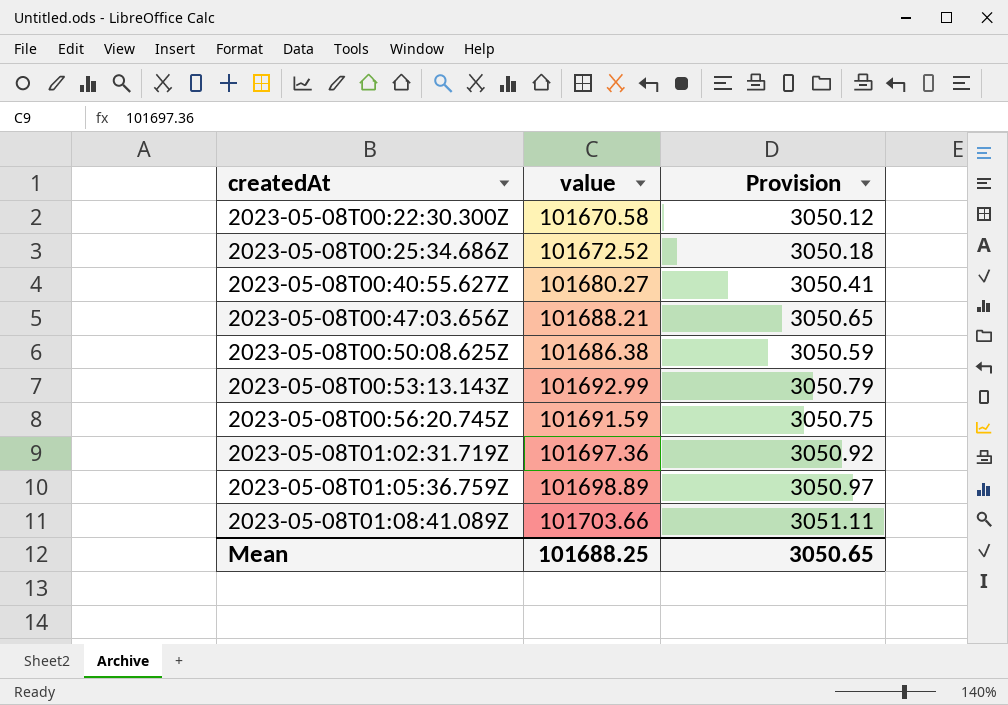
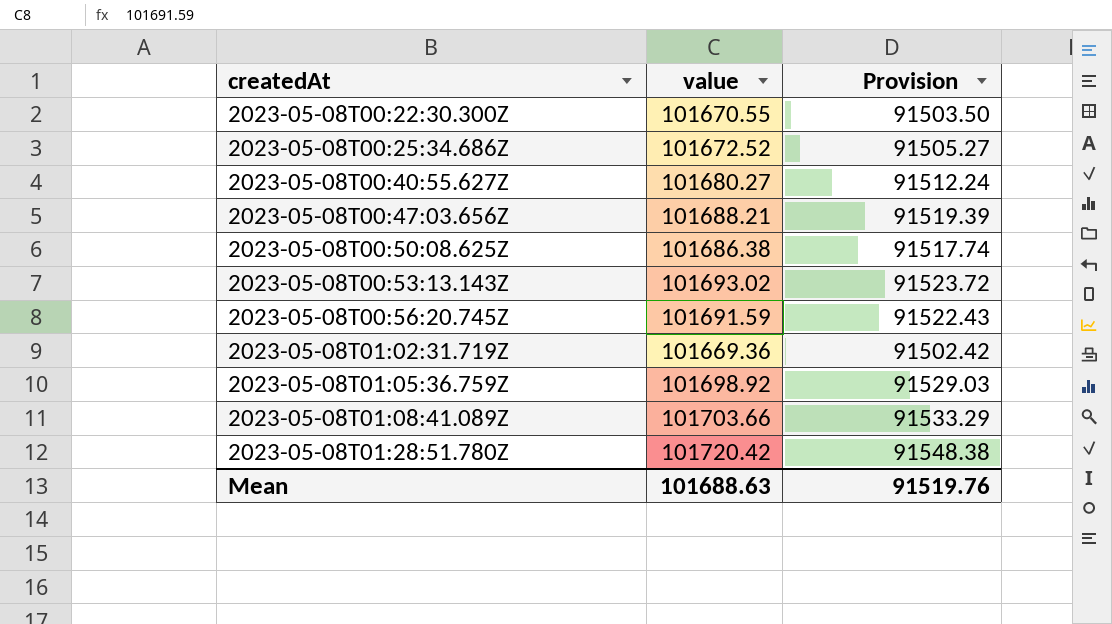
column Provision | formula: [value] * 0.03 -> [value] * 0.9
2023-05-08T00:22:30.300Z | value: 101670.58 -> 101670.55
2023-05-08T00:53:13.143Z | value: 101692.99 -> 101693.02
2023-05-08T01:02:31.719Z | value: 101697.36 -> 101669.36
2023-05-08T01:05:36.759Z | value: 101698.89 -> 101698.92
row 2023-05-08T01:28:51.780Z: none -> 101720.42 | 91548.38
Mean | value: 101688.25 -> 101688.63
Mean | Provision: 3050.65 -> 91519.76

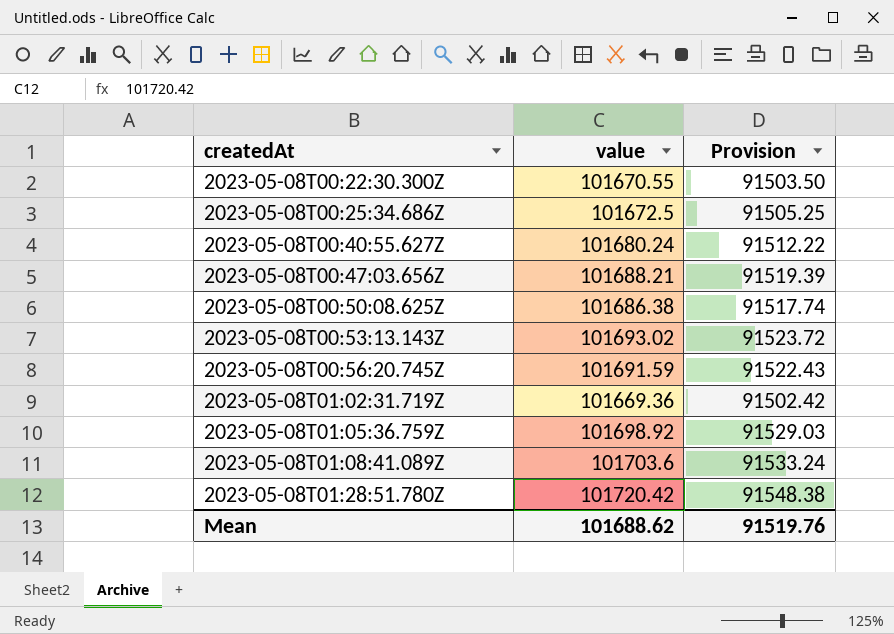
2023-05-08T00:25:34.686Z | value: 101672.52 -> 101672.5
2023-05-08T00:25:34.686Z | Provision: 91505.27 -> 91505.25
2023-05-08T00:40:55.627Z | value: 101680.27 -> 101680.24
2023-05-08T00:40:55.627Z | Provision: 91512.24 -> 91512.22
2023-05-08T01:08:41.089Z | value: 101703.66 -> 101703.6
2023-05-08T01:08:41.089Z | Provision: 91533.29 -> 91533.24
Mean | value: 101688.63 -> 101688.62

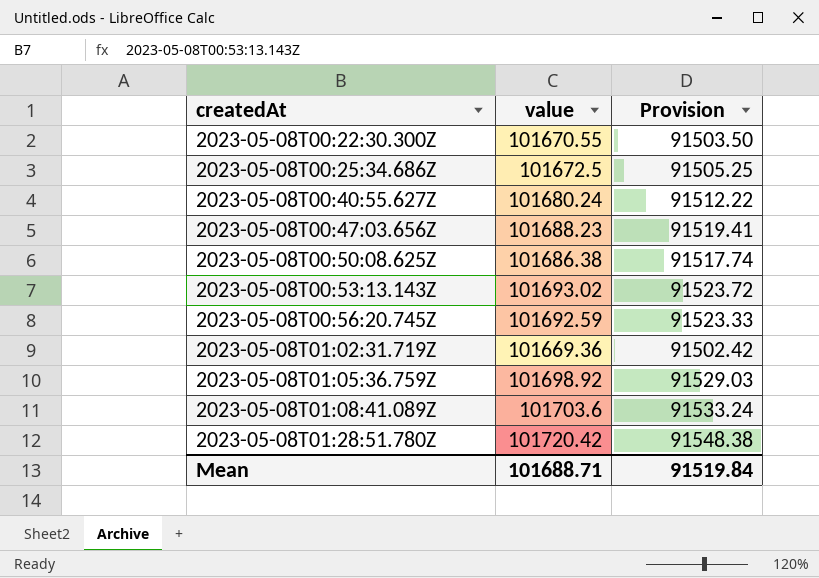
2023-05-08T00:47:03.656Z | value: 101688.21 -> 101688.23
2023-05-08T00:47:03.656Z | Provision: 91519.39 -> 91519.41
2023-05-08T00:56:20.745Z | value: 101691.59 -> 101692.59
2023-05-08T00:56:20.745Z | Provision: 91522.43 -> 91523.33
Mean | value: 101688.62 -> 101688.71
Mean | Provision: 91519.76 -> 91519.84

